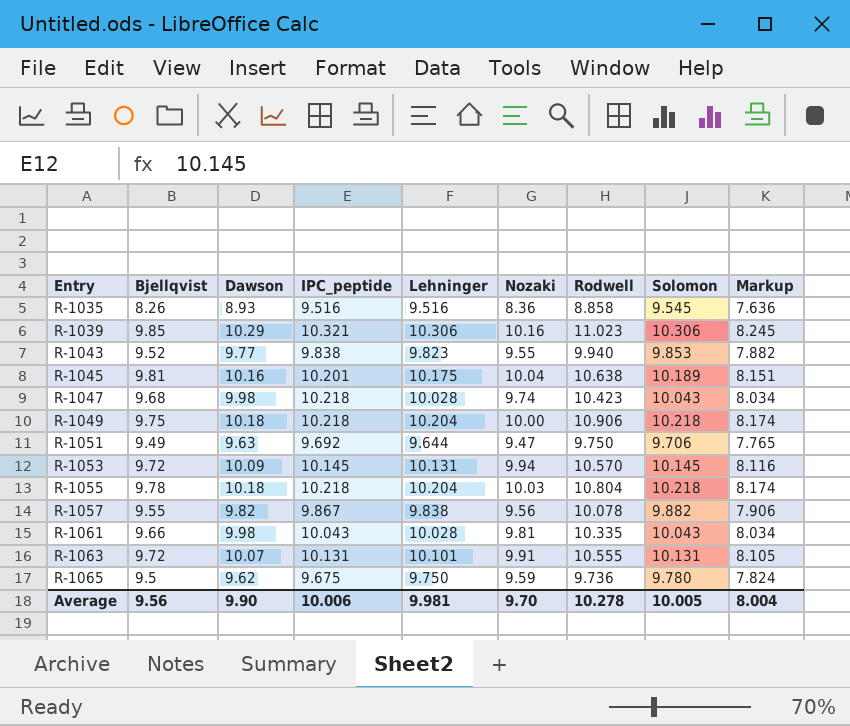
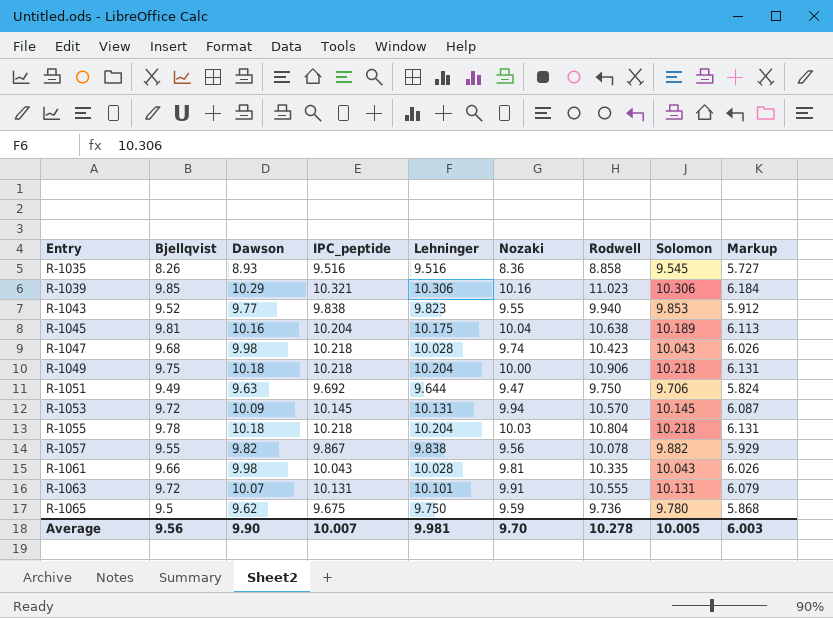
column Markup | formula: [Solomon] * 0.8 -> [Solomon] * 0.6
R-1045 | IPC_peptide: 10.201 -> 10.204
Average | IPC_peptide: 10.006 -> 10.007
Average | Markup: 8.004 -> 6.003

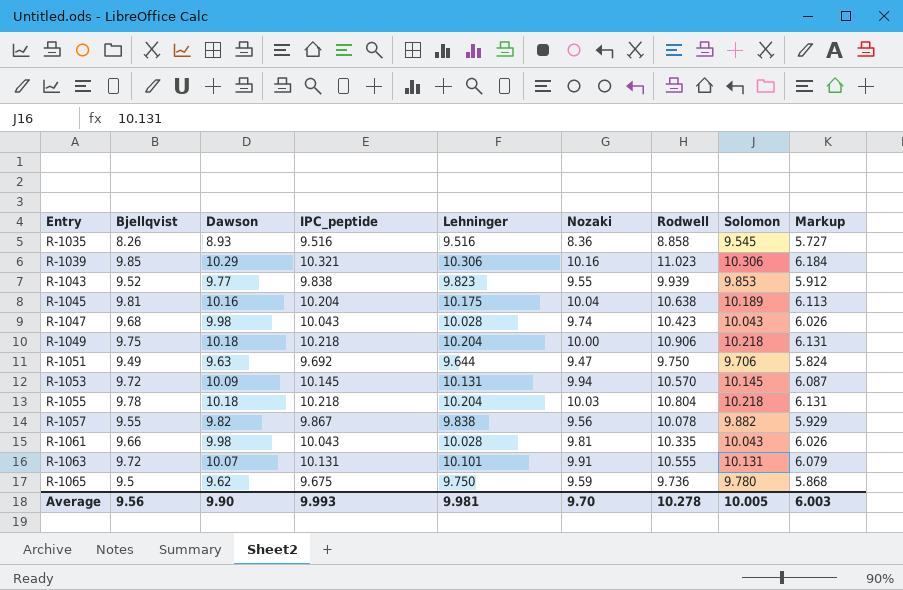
R-1043 | Rodwell: 9.940 -> 9.939
R-1047 | IPC_peptide: 10.218 -> 10.043
Average | IPC_peptide: 10.007 -> 9.993

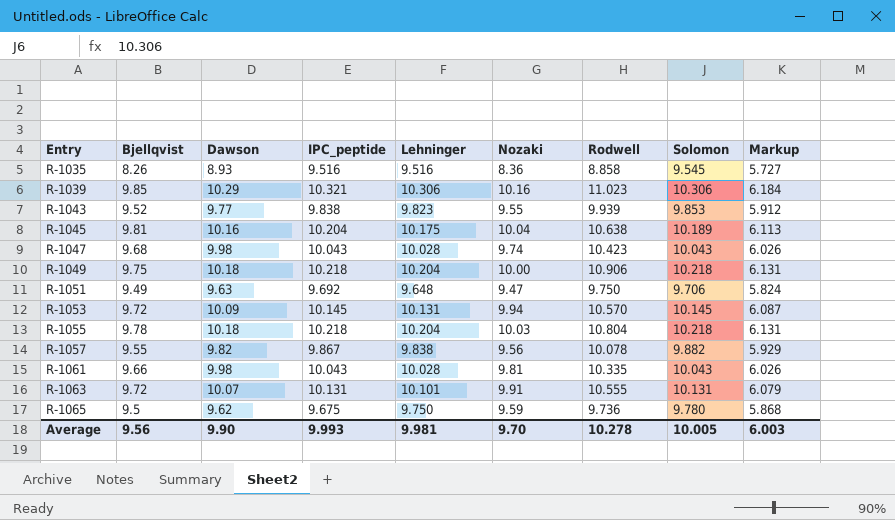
R-1051 | Lehninger: 9.644 -> 9.648

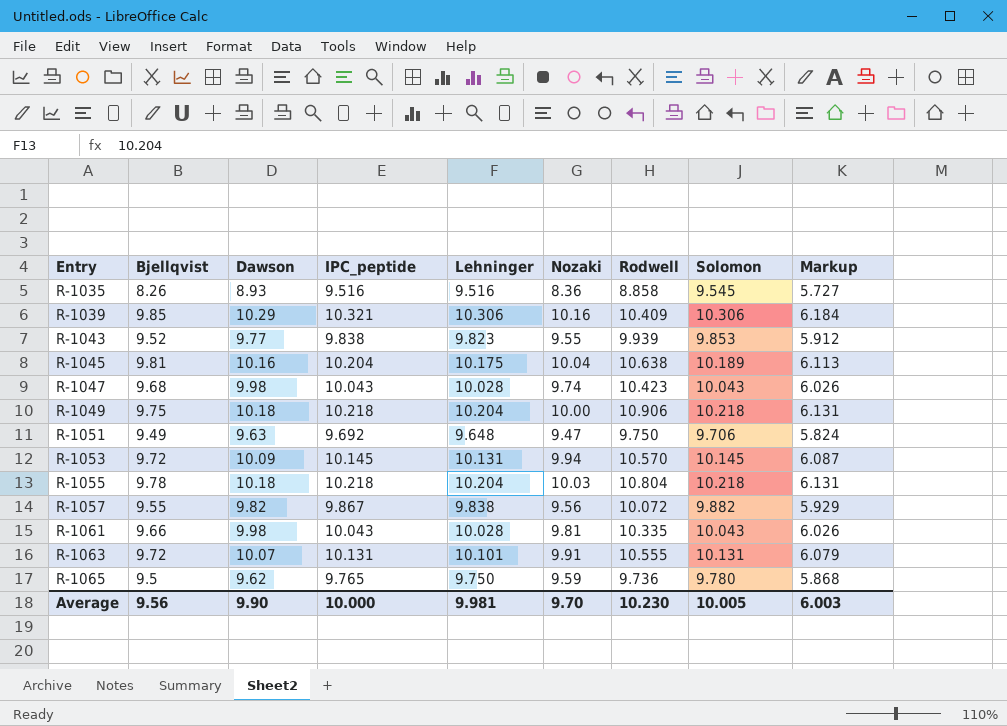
R-1039 | Rodwell: 11.023 -> 10.409
R-1057 | Rodwell: 10.078 -> 10.072
R-1065 | IPC_peptide: 9.675 -> 9.765
Average | IPC_peptide: 9.993 -> 10.000
Average | Rodwell: 10.278 -> 10.230

